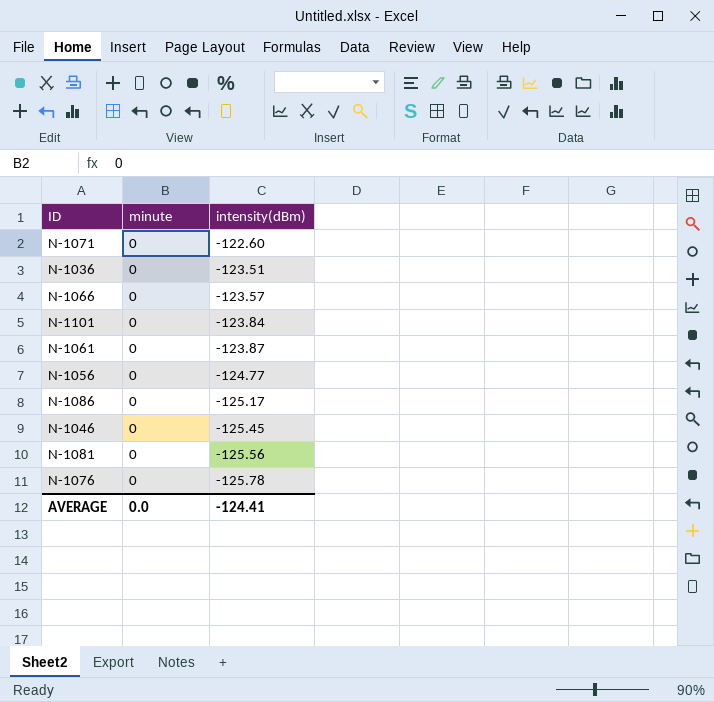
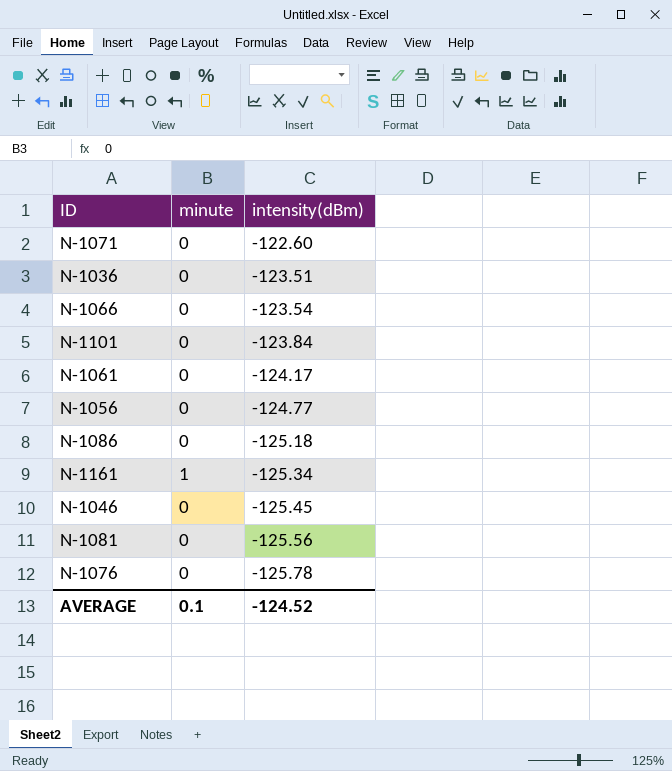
N-1066 | intensity(dBm): -123.57 -> -123.54
N-1061 | intensity(dBm): -123.87 -> -124.17
N-1086 | intensity(dBm): -125.17 -> -125.18
row N-1161: none -> 1 | -125.34
AVERAGE | minute: 0.0 -> 0.1
AVERAGE | intensity(dBm): -124.41 -> -124.52

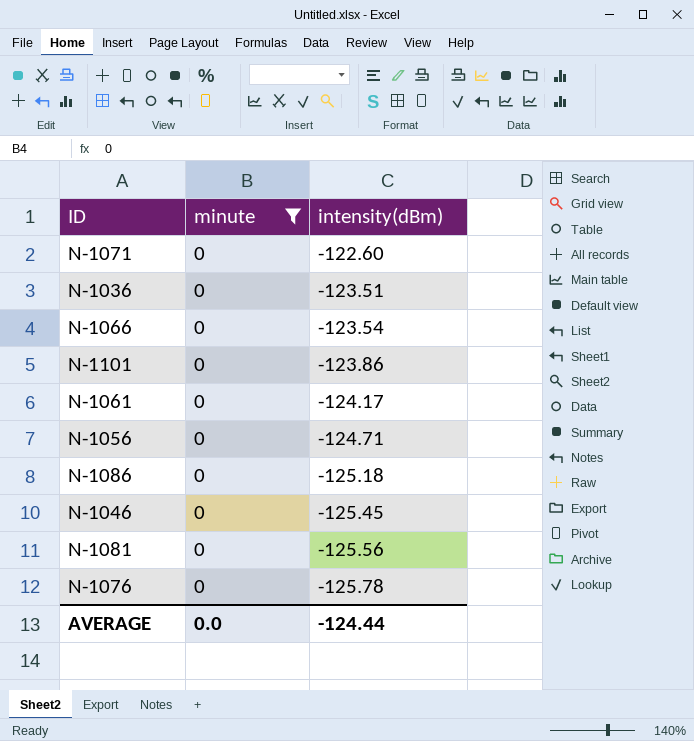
filter: none -> minute = 0
N-1101 | intensity(dBm): -123.84 -> -123.86
N-1056 | intensity(dBm): -124.77 -> -124.71
AVERAGE | minute: 0.1 -> 0.0
AVERAGE | intensity(dBm): -124.52 -> -124.44

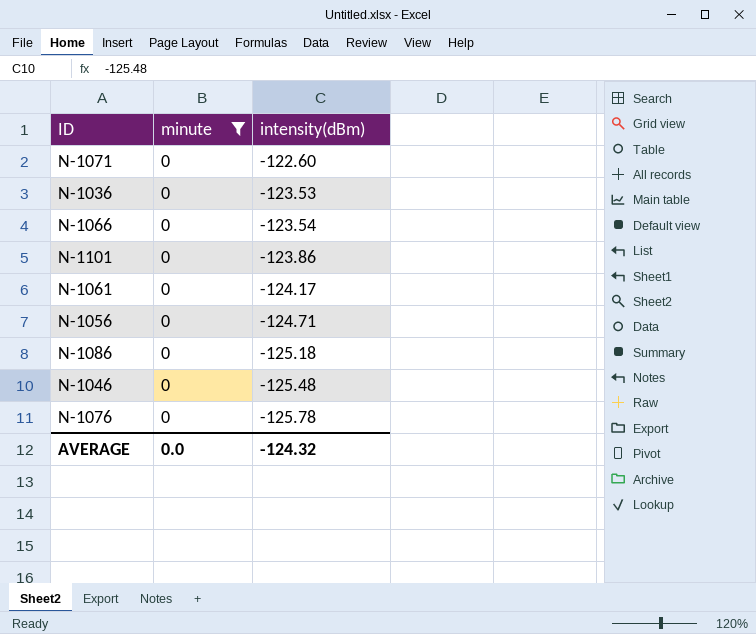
row N-1081: 0 | -125.56 -> none
N-1036 | intensity(dBm): -123.51 -> -123.53
N-1046 | intensity(dBm): -125.45 -> -125.48
AVERAGE | intensity(dBm): -124.44 -> -124.32

